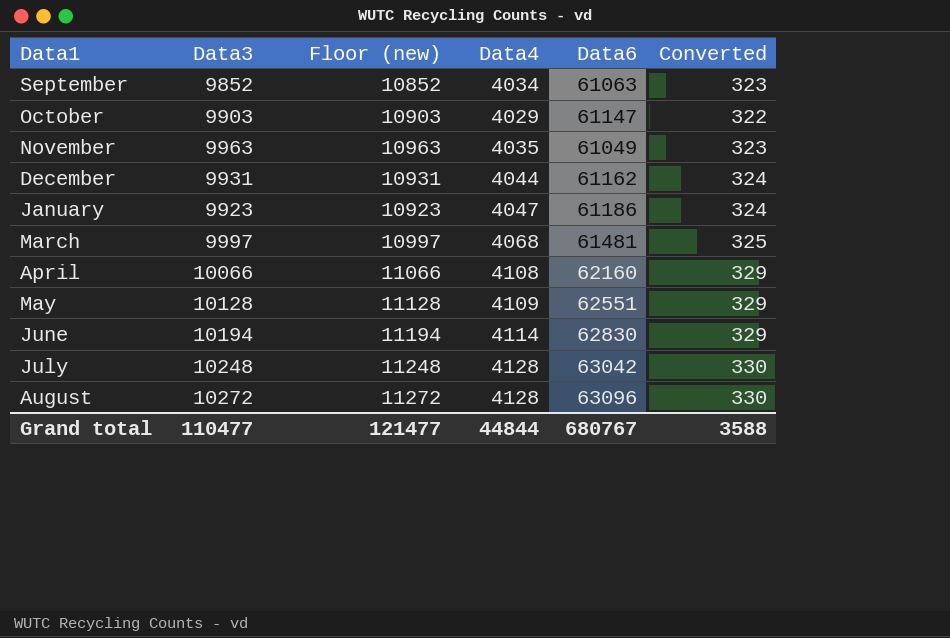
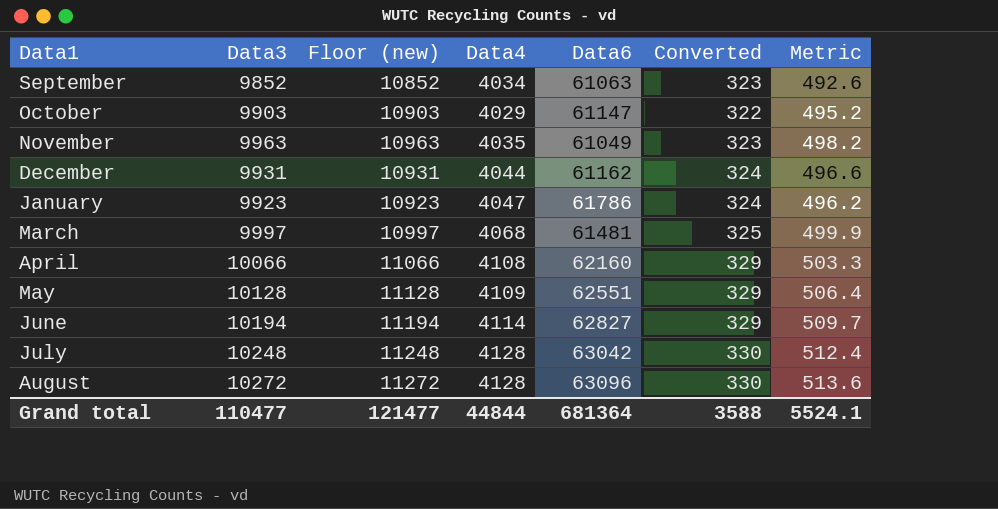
column Metric | formula: none -> [Data3] * 0.05
January | Data6: 61186 -> 61786
June | Data6: 62830 -> 62827
Grand total | Data6: 680767 -> 681364

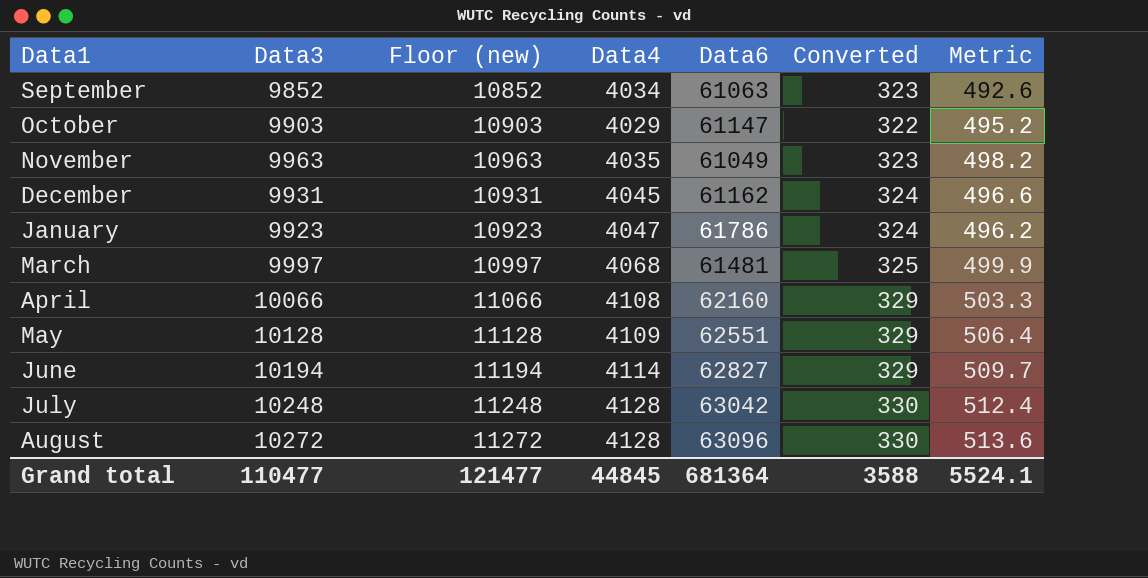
December | Data4: 4044 -> 4045
Grand total | Data4: 44844 -> 44845

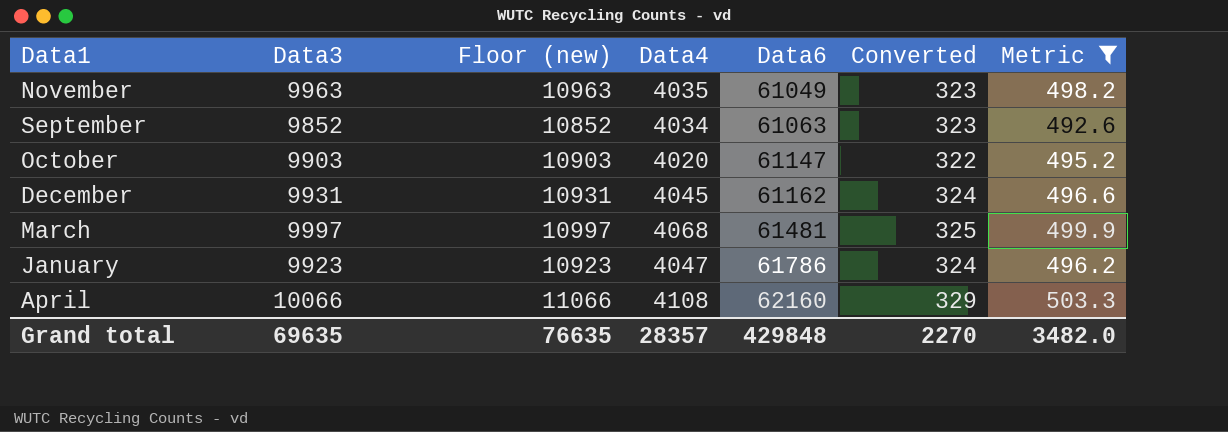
filter: none -> Metric <= 503.3
row order: none -> Data6 ascending
October | Data4: 4029 -> 4020
Grand total | Data3: 110477 -> 69635
Grand total | Floor (new): 121477 -> 76635
Grand total | Data4: 44845 -> 28357
Grand total | Data6: 681364 -> 429848
Grand total | Converted: 3588 -> 2270
Grand total | Metric: 5524.1 -> 3482.0

